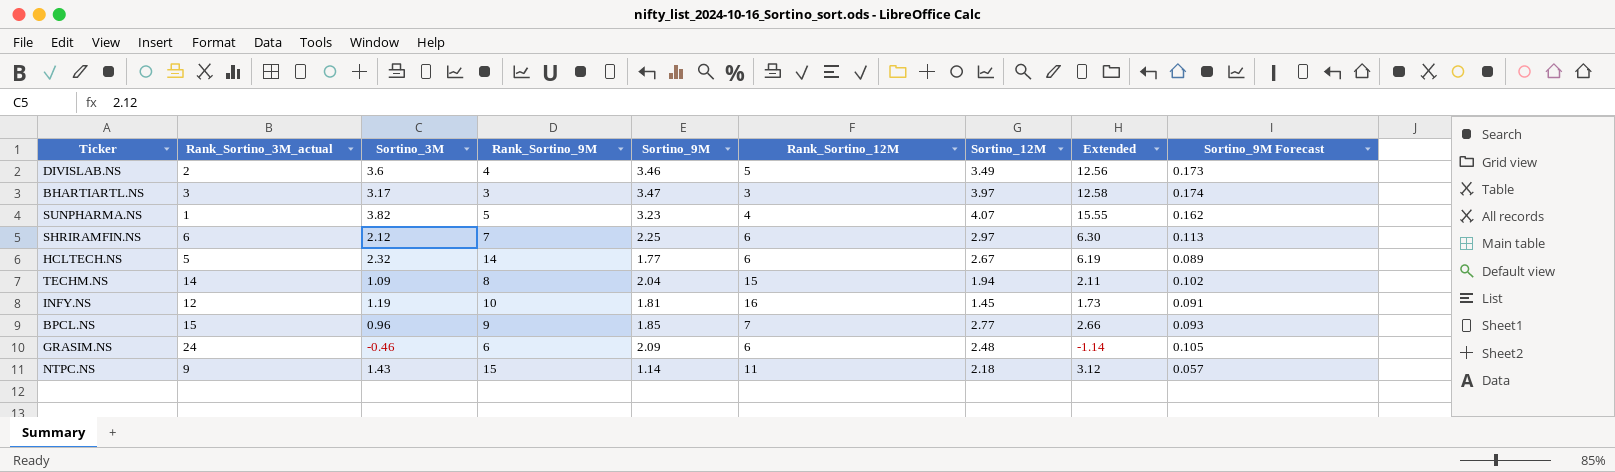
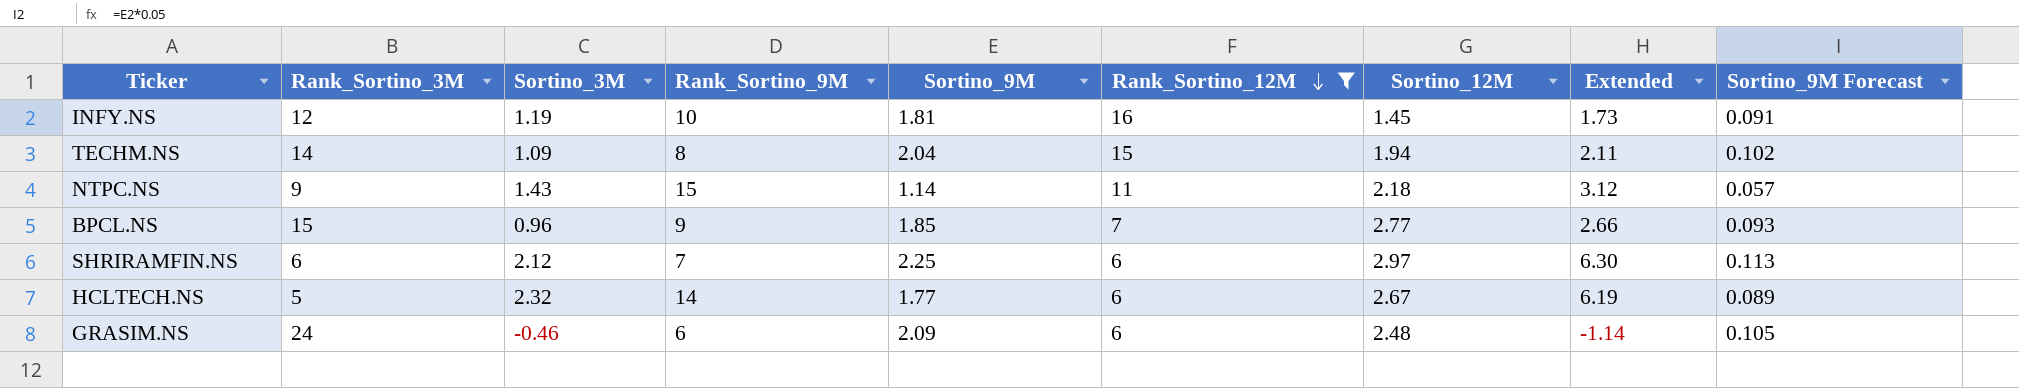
filter: none -> Rank_Sortino_12M >= 6
row order: none -> Rank_Sortino_12M descending
column name: Rank_Sortino_3M_actual -> Rank_Sortino_3M

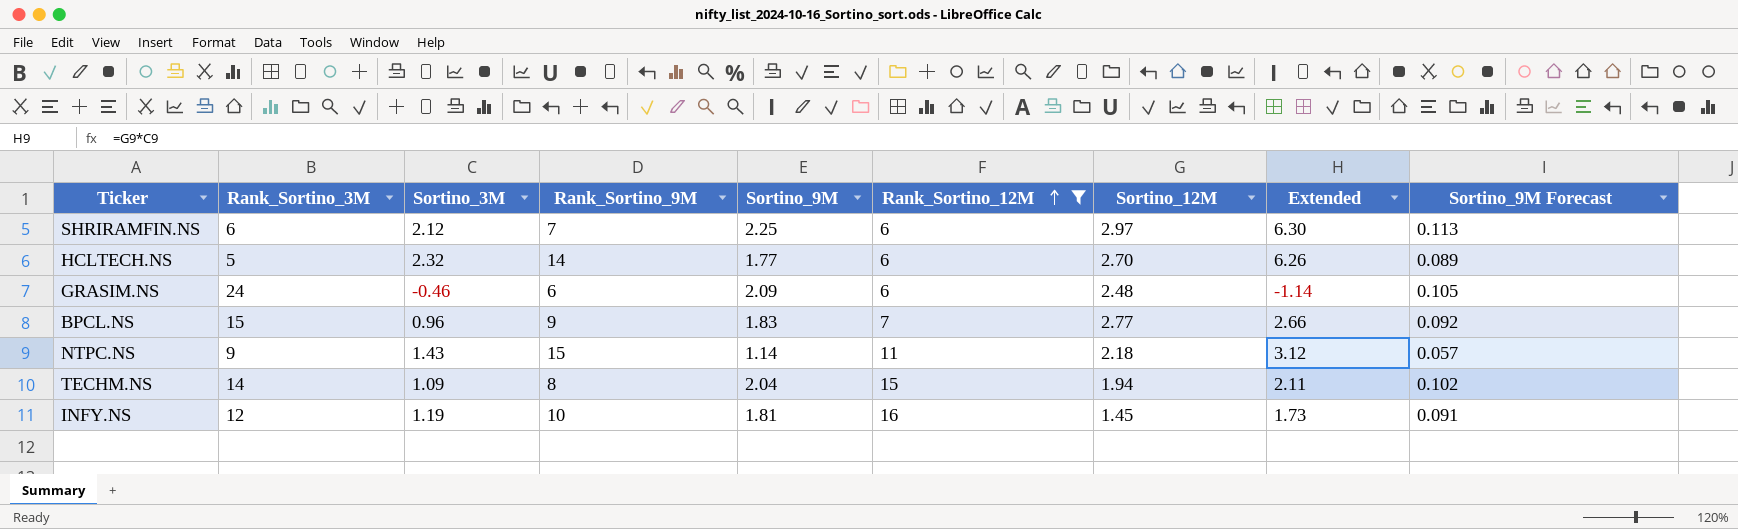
row order: Rank_Sortino_12M descending -> Rank_Sortino_12M ascending
HCLTECH.NS | Sortino_12M: 2.67 -> 2.70
HCLTECH.NS | Extended: 6.19 -> 6.26
BPCL.NS | Sortino_9M: 1.85 -> 1.83
BPCL.NS | Sortino_9M Forecast: 0.093 -> 0.092

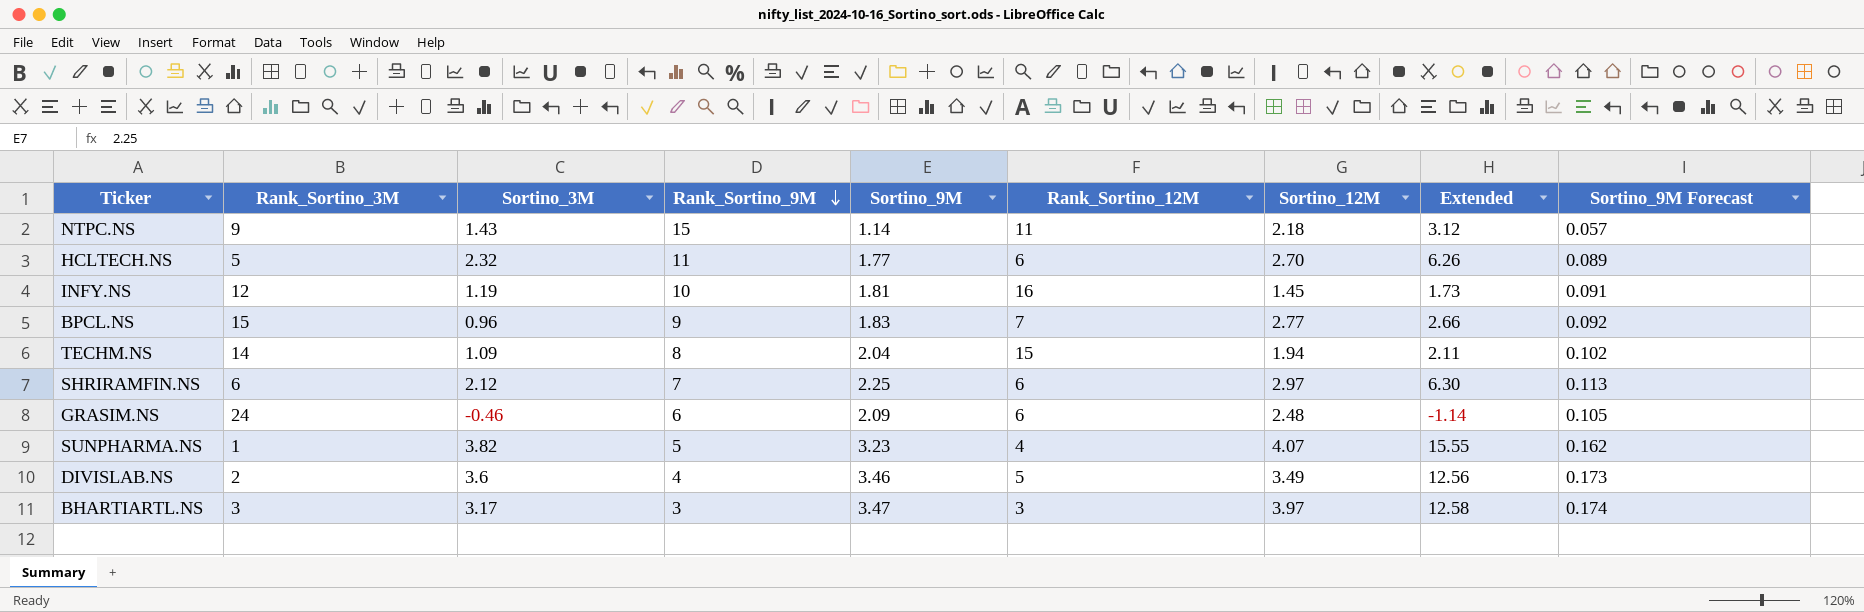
filter: Rank_Sortino_12M >= 6 -> none
row order: Rank_Sortino_12M ascending -> Rank_Sortino_9M descending
HCLTECH.NS | Rank_Sortino_9M: 14 -> 11

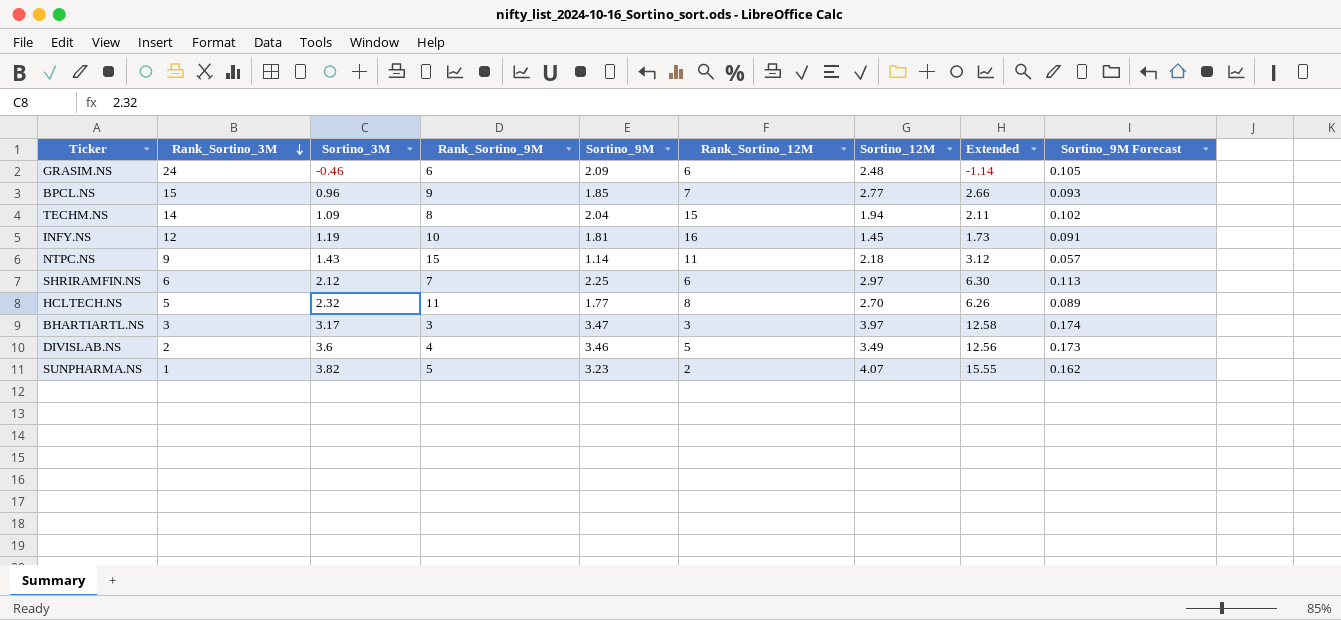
row order: Rank_Sortino_9M descending -> Rank_Sortino_3M descending
BPCL.NS | Sortino_9M: 1.83 -> 1.85
BPCL.NS | Sortino_9M Forecast: 0.092 -> 0.093
HCLTECH.NS | Rank_Sortino_12M: 6 -> 8
SUNPHARMA.NS | Rank_Sortino_12M: 4 -> 2

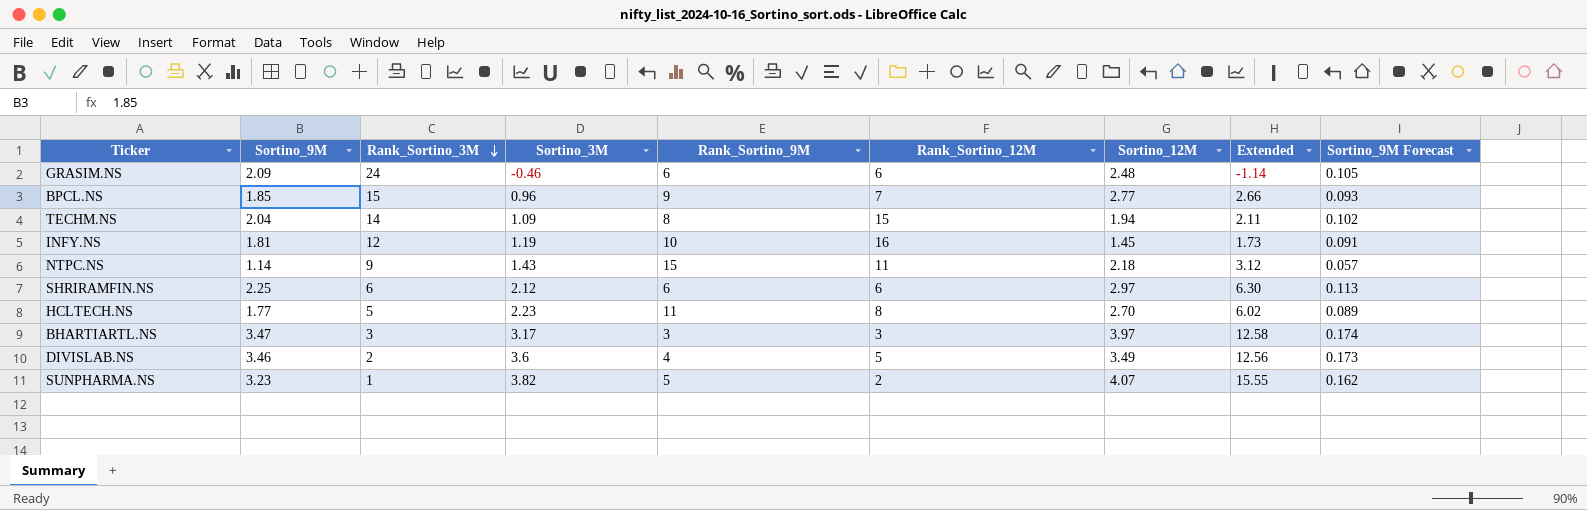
column Sortino_9M | position: 5 -> 2
SHRIRAMFIN.NS | Rank_Sortino_9M: 7 -> 6
HCLTECH.NS | Sortino_3M: 2.32 -> 2.23
HCLTECH.NS | Extended: 6.26 -> 6.02

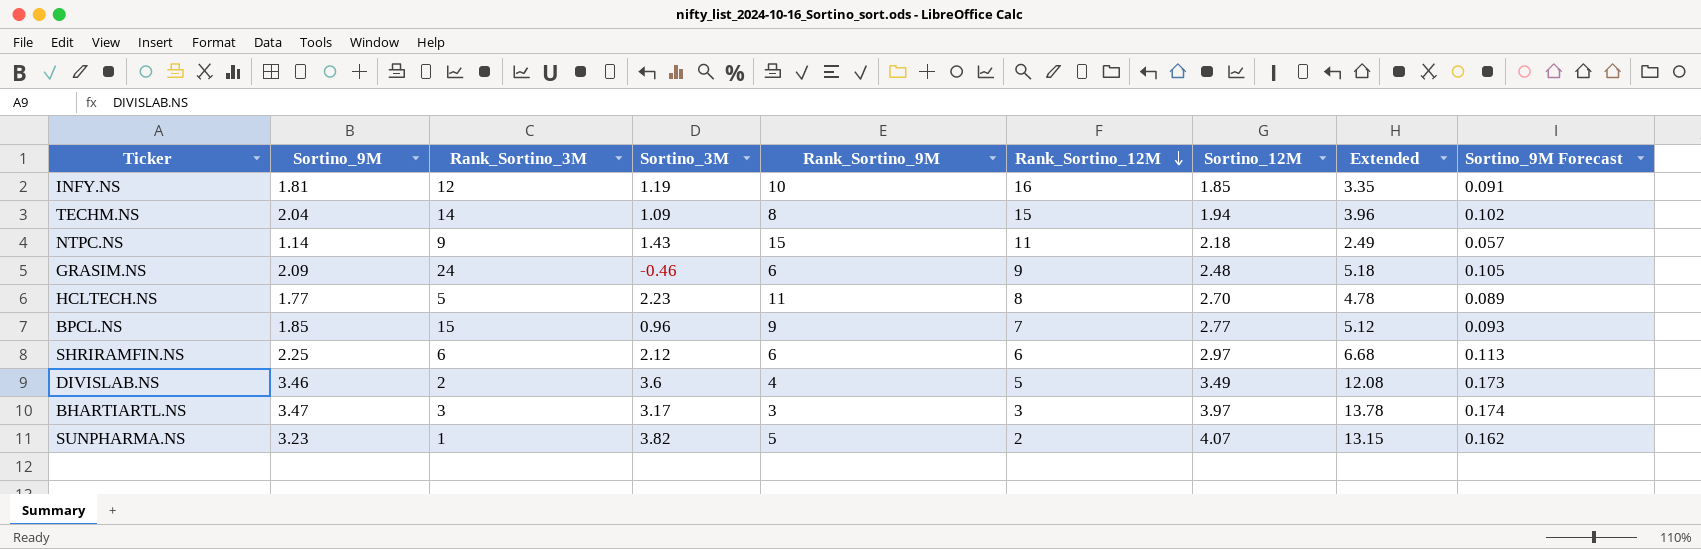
row order: Rank_Sortino_3M descending -> Rank_Sortino_12M descending
column Extended | formula: [Sortino_3M] * [Sortino_12M] -> [Sortino_9M] * [Sortino_12M]
INFY.NS | Sortino_12M: 1.45 -> 1.85
GRASIM.NS | Rank_Sortino_12M: 6 -> 9

